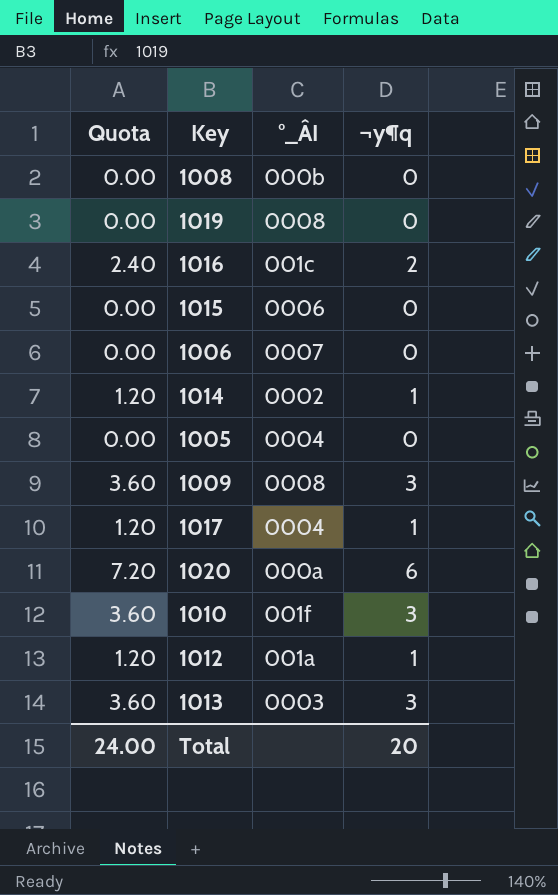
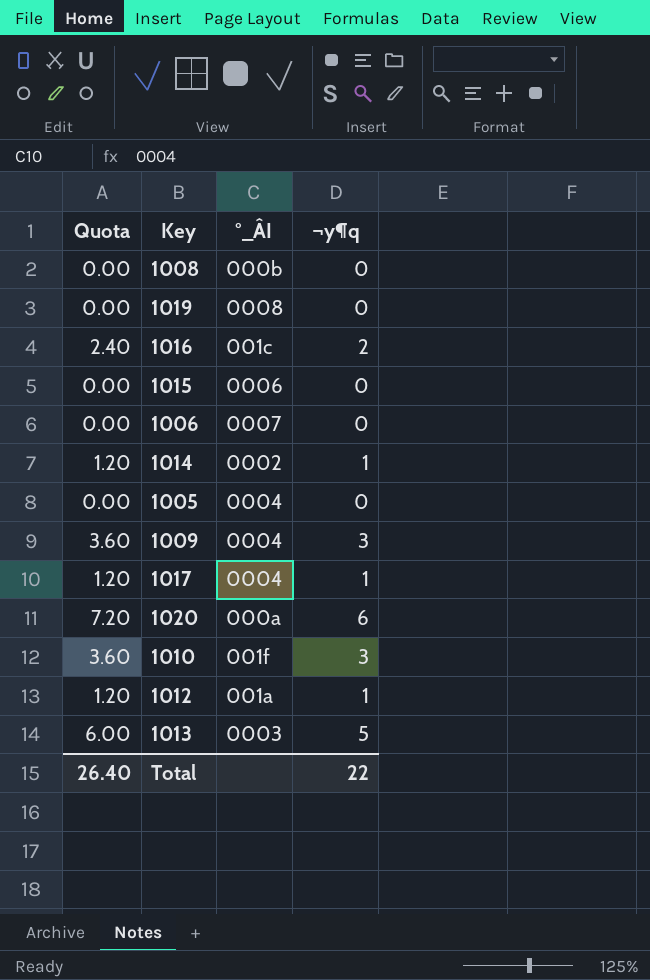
1009 | °_ÂI: 0008 -> 0004
1013 | Quota: 3.60 -> 6.00
1013 | ¬y¶q: 3 -> 5
Total | Quota: 24.00 -> 26.40
Total | ¬y¶q: 20 -> 22

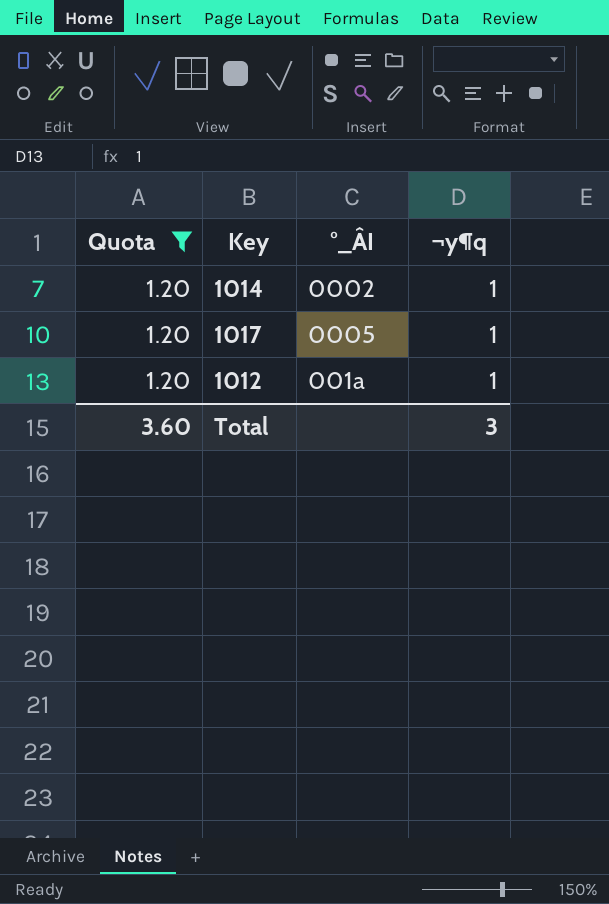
filter: none -> Quota = 1.20
1017 | °_ÂI: 0004 -> 0005
Total | Quota: 26.40 -> 3.60
Total | ¬y¶q: 22 -> 3

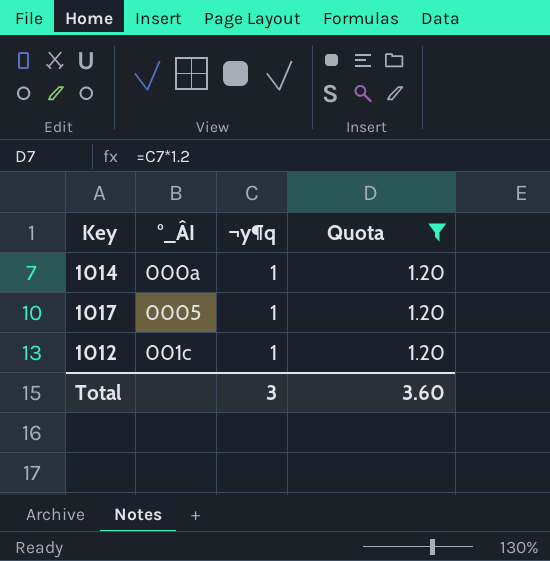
column Quota | position: 1 -> 4
1014 | °_ÂI: 0002 -> 000a
1012 | °_ÂI: 001a -> 001c

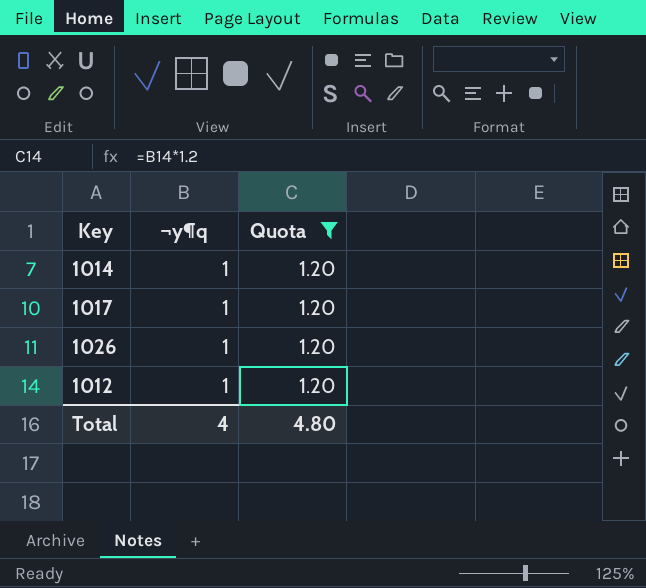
column °_ÂI | position: 2 -> none
row 1026: none -> 1 | 1.20
Total | ¬y¶q: 3 -> 4
Total | Quota: 3.60 -> 4.80

